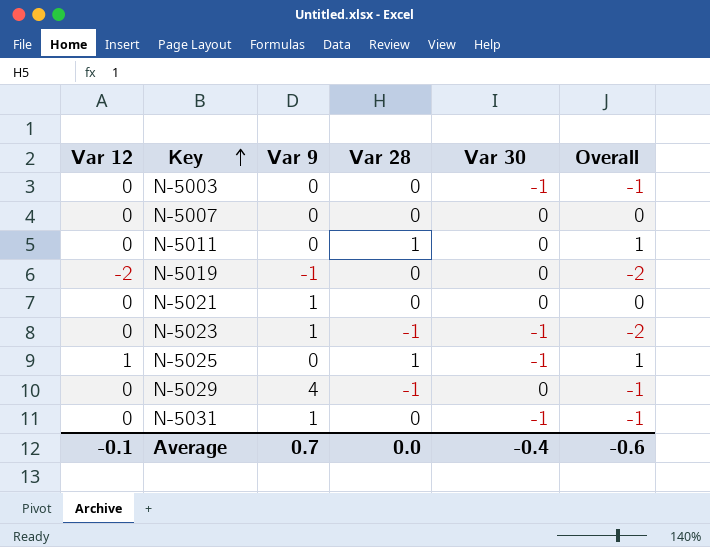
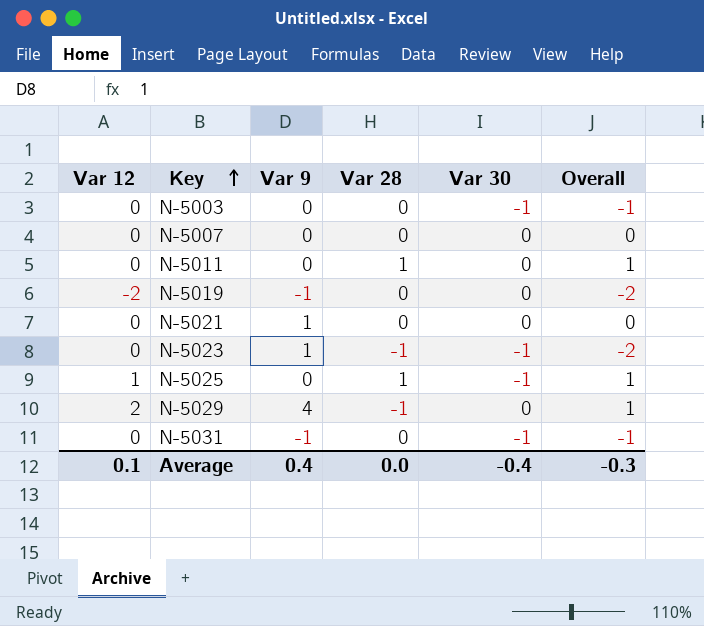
N-5029 | Var 12: 0 -> 2
N-5029 | Overall: -1 -> 1
N-5031 | Var 9: 1 -> -1
Average | Var 12: -0.1 -> 0.1
Average | Var 9: 0.7 -> 0.4
Average | Overall: -0.6 -> -0.3

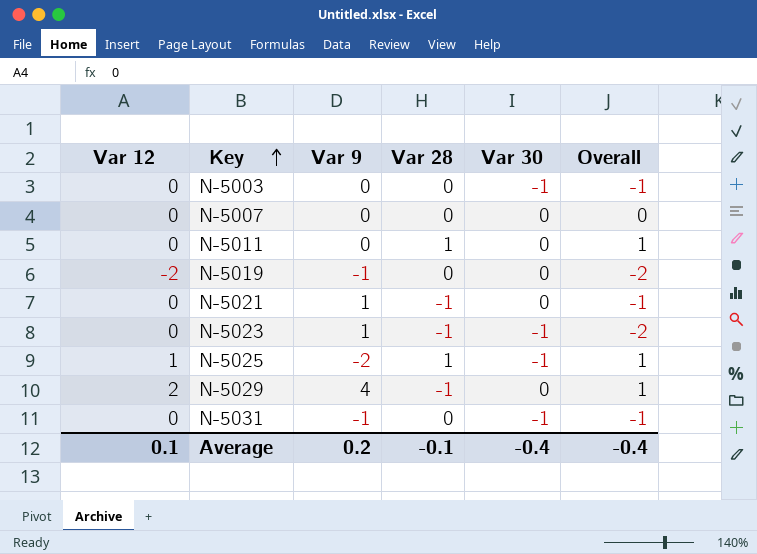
N-5021 | Var 28: 0 -> -1
N-5021 | Overall: 0 -> -1
N-5025 | Var 9: 0 -> -2
Average | Var 9: 0.4 -> 0.2
Average | Var 28: 0.0 -> -0.1
Average | Overall: -0.3 -> -0.4

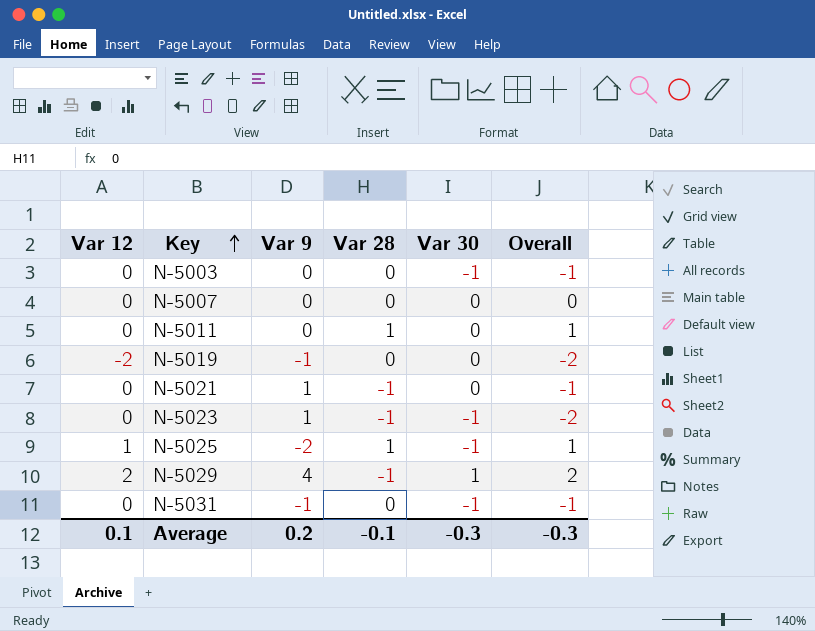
N-5029 | Var 30: 0 -> 1
N-5029 | Overall: 1 -> 2
Average | Var 30: -0.4 -> -0.3
Average | Overall: -0.4 -> -0.3

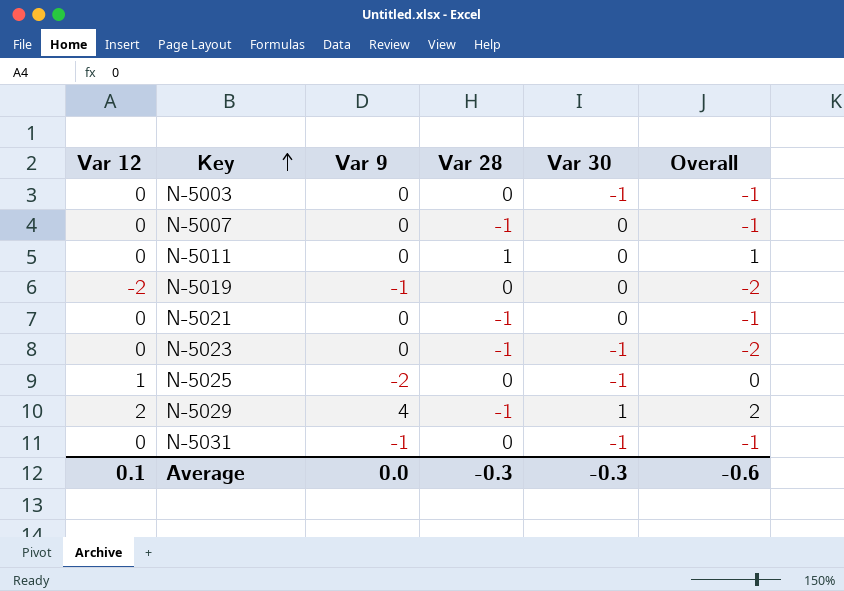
N-5007 | Var 28: 0 -> -1
N-5007 | Overall: 0 -> -1
N-5021 | Var 9: 1 -> 0
N-5023 | Var 9: 1 -> 0
N-5025 | Var 28: 1 -> 0
N-5025 | Overall: 1 -> 0
Average | Var 9: 0.2 -> 0.0
Average | Var 28: -0.1 -> -0.3
Average | Overall: -0.3 -> -0.6

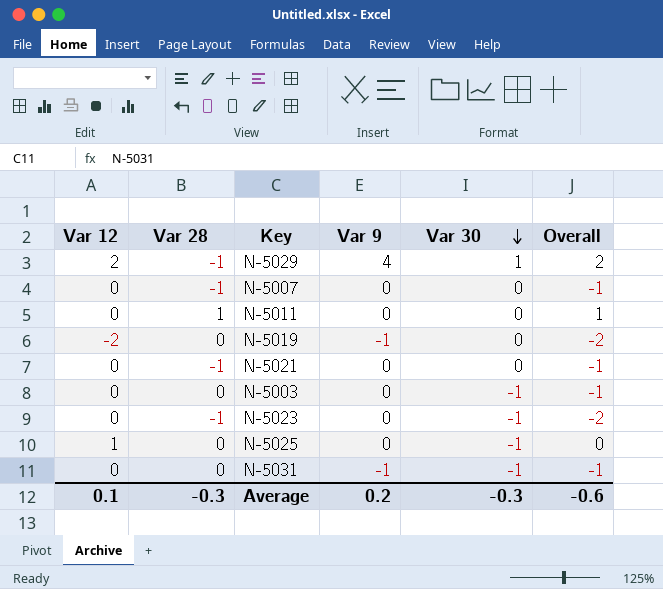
row order: Key ascending -> Var 30 descending
column Var 28 | position: 4 -> 2
N-5025 | Var 9: -2 -> 0
Average | Var 9: 0.0 -> 0.2

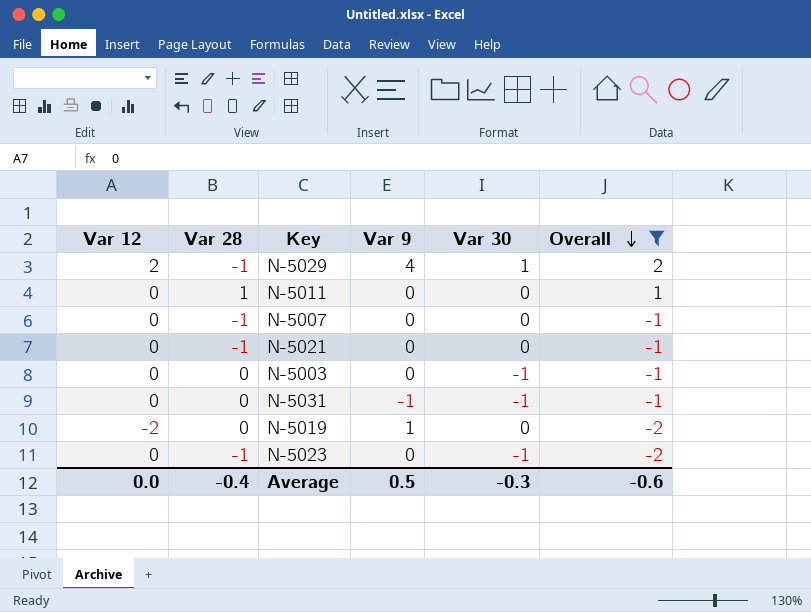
filter: none -> Overall != 0
row order: Var 30 descending -> Overall descending
N-5019 | Var 9: -1 -> 1
Average | Var 12: 0.1 -> 0.0
Average | Var 28: -0.3 -> -0.4
Average | Var 9: 0.2 -> 0.5

